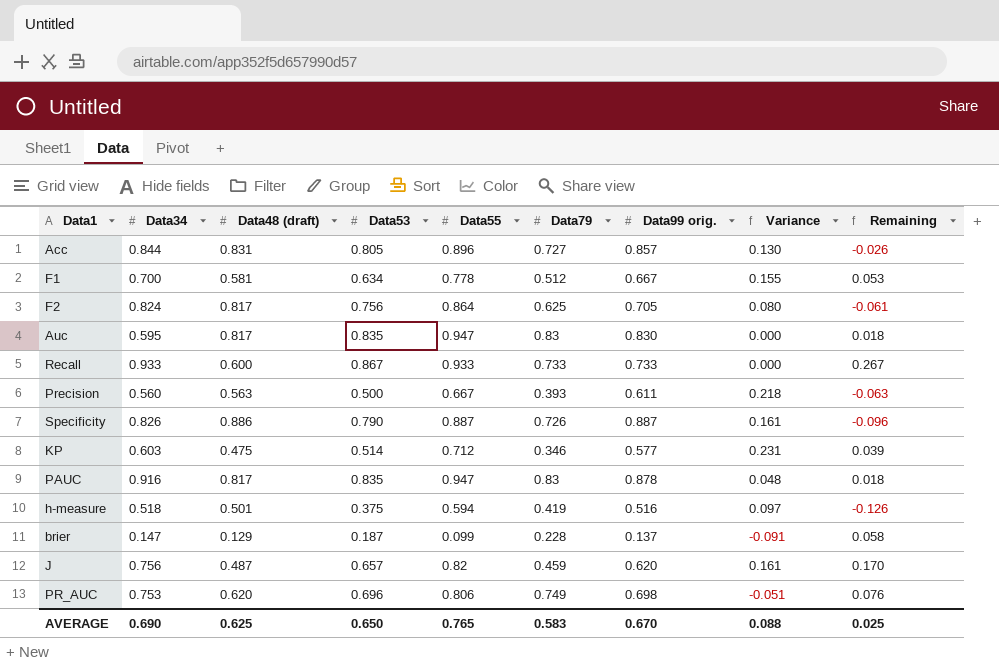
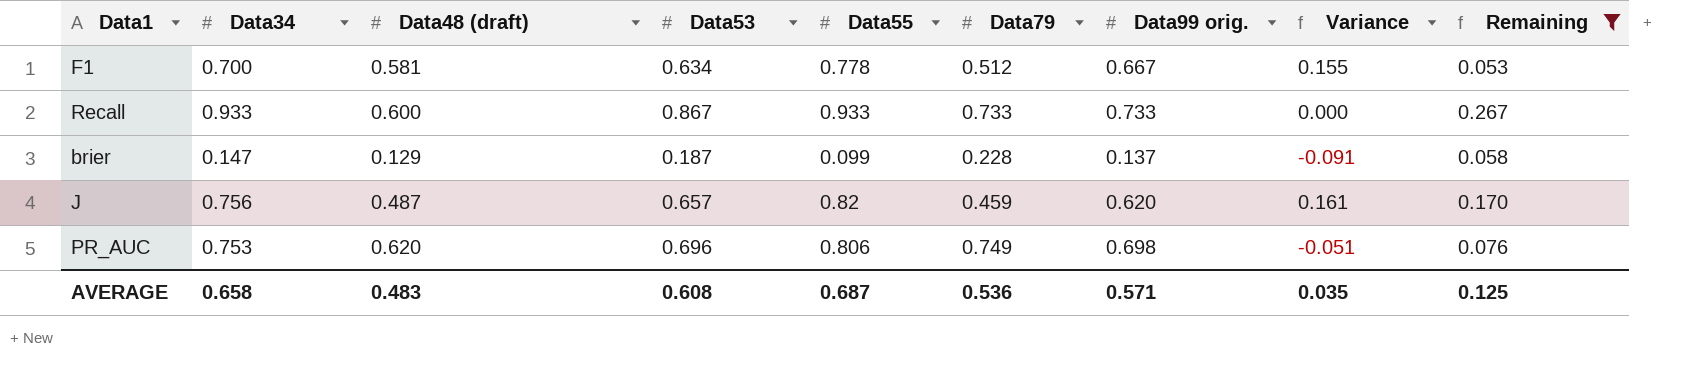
filter: none -> Remaining >= 0.053
AVERAGE | Data34: 0.690 -> 0.658
AVERAGE | Data48 (draft): 0.625 -> 0.483
AVERAGE | Data53: 0.650 -> 0.608
AVERAGE | Data55: 0.765 -> 0.687
AVERAGE | Data79: 0.583 -> 0.536
AVERAGE | Data99 orig.: 0.670 -> 0.571
AVERAGE | Variance: 0.088 -> 0.035
AVERAGE | Remaining: 0.025 -> 0.125

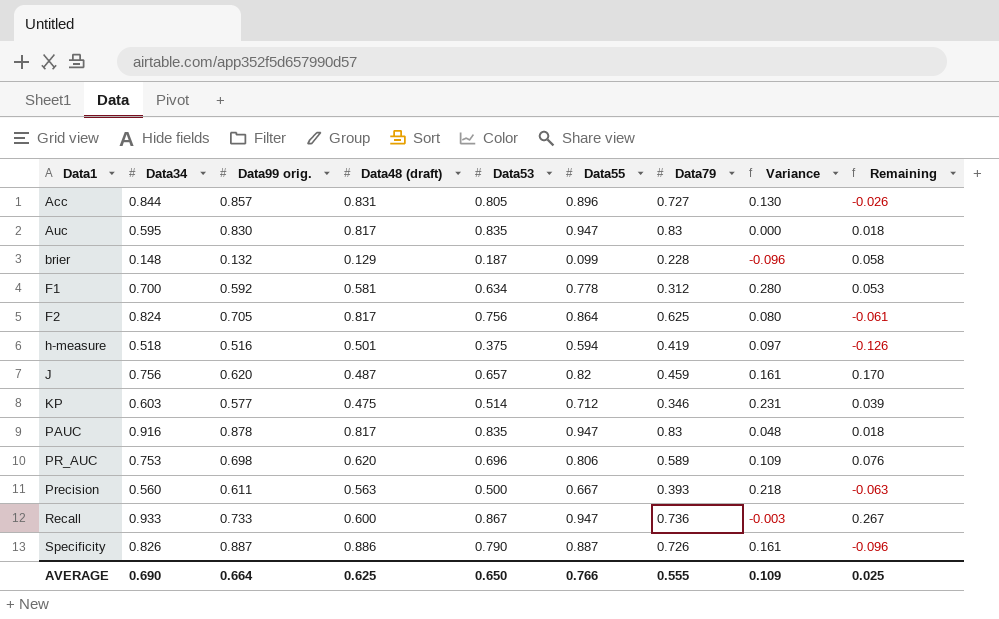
filter: Remaining >= 0.053 -> none
row order: none -> Data1 ascending
column Data99 orig. | position: 7 -> 3
brier | Data34: 0.147 -> 0.148
brier | Data99 orig.: 0.137 -> 0.132
brier | Variance: -0.091 -> -0.096
F1 | Data99 orig.: 0.667 -> 0.592
F1 | Data79: 0.512 -> 0.312
F1 | Variance: 0.155 -> 0.280
PR_AUC | Data79: 0.749 -> 0.589
PR_AUC | Variance: -0.051 -> 0.109
Recall | Data55: 0.933 -> 0.947
Recall | Data79: 0.733 -> 0.736
Recall | Variance: 0.000 -> -0.003
AVERAGE | Data34: 0.658 -> 0.690
AVERAGE | Data99 orig.: 0.571 -> 0.664
AVERAGE | Data48 (draft): 0.483 -> 0.625
AVERAGE | Data53: 0.608 -> 0.650
AVERAGE | Data55: 0.687 -> 0.766
AVERAGE | Data79: 0.536 -> 0.555
AVERAGE | Variance: 0.035 -> 0.109
AVERAGE | Remaining: 0.125 -> 0.025

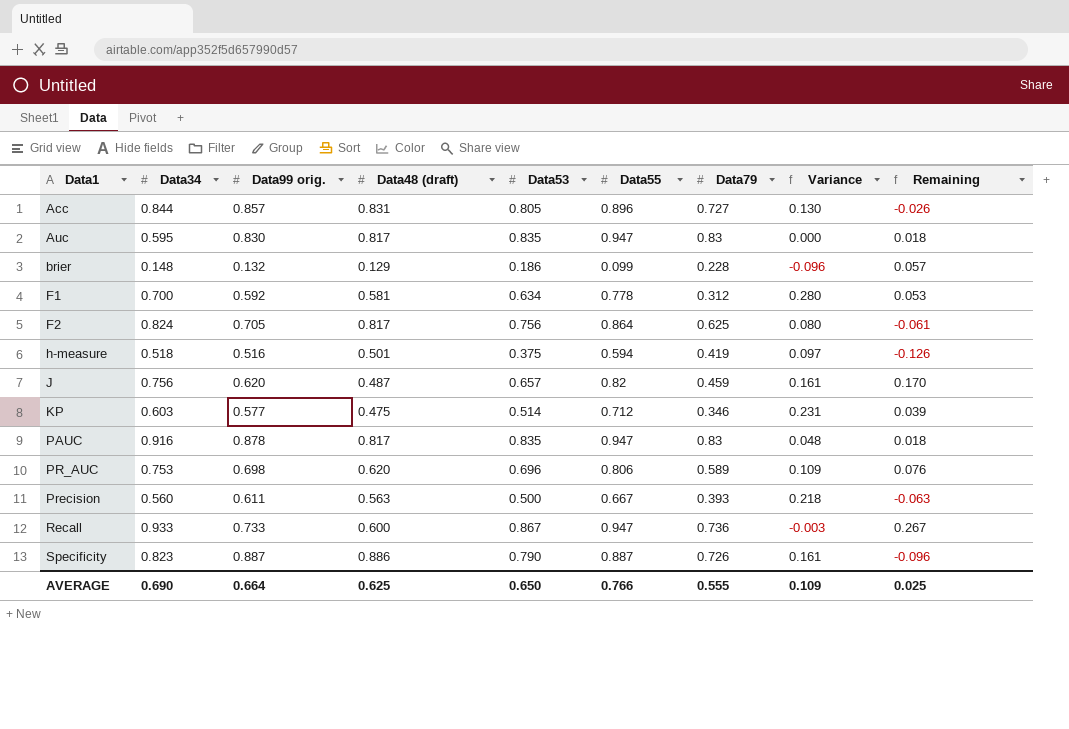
brier | Data53: 0.187 -> 0.186
brier | Remaining: 0.058 -> 0.057
Specificity | Data34: 0.826 -> 0.823

